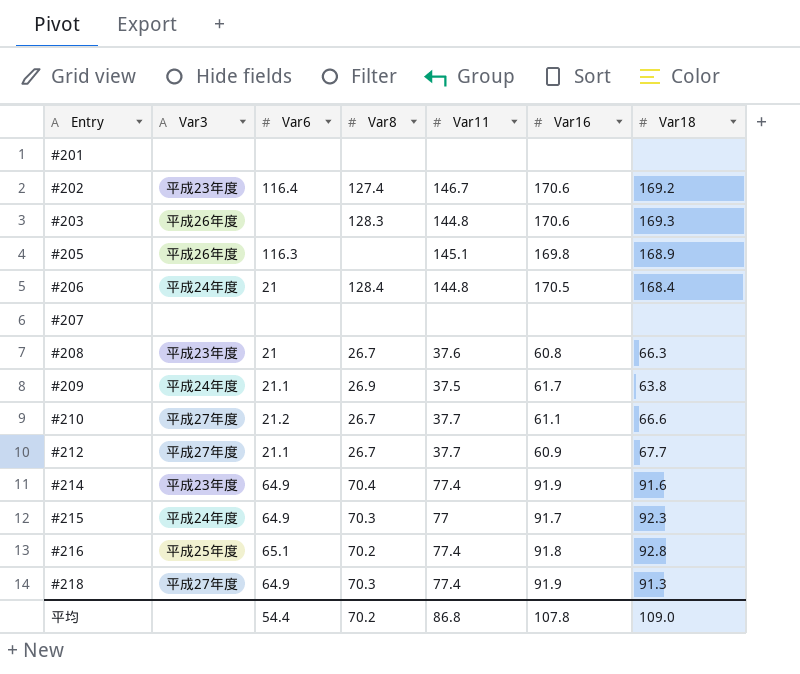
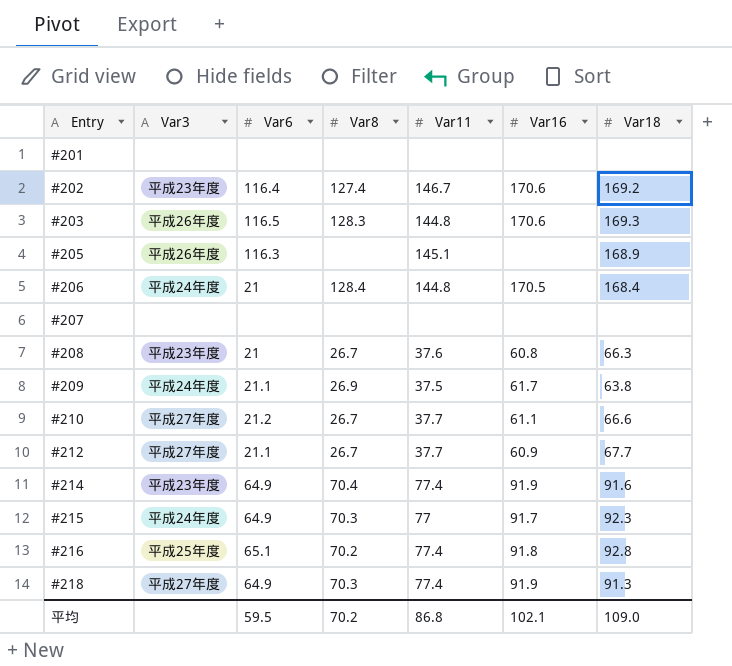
#203 | Var6: none -> 116.5
#205 | Var16: 169.8 -> none
平均 | Var6: 54.4 -> 59.5
平均 | Var16: 107.8 -> 102.1

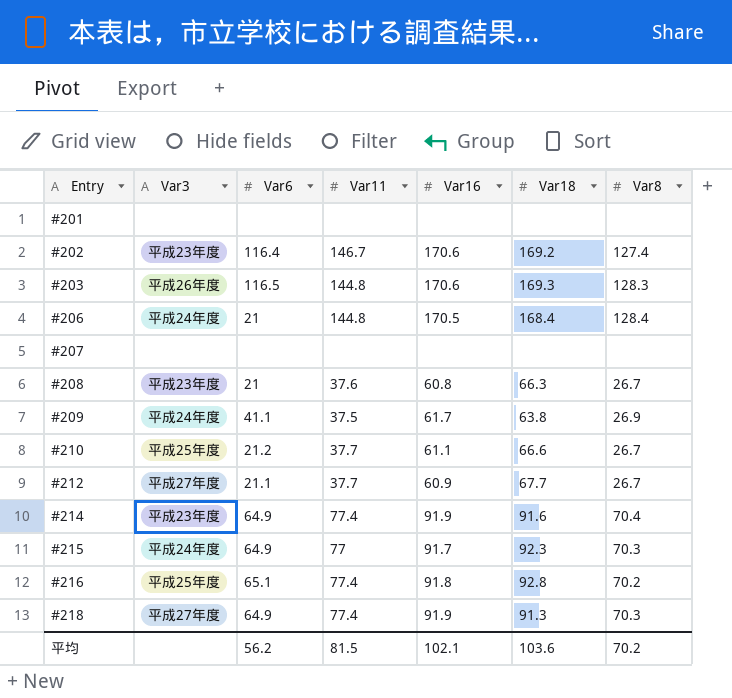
column Var8 | position: 4 -> 7
row #205: 平成26年度 | 116.3 | none | 145.1 | none | 168.9 -> none
#209 | Var6: 21.1 -> 41.1
#210 | Var3: 平成27年度 -> 平成25年度
平均 | Var6: 59.5 -> 56.2
平均 | Var11: 86.8 -> 81.5
平均 | Var18: 109.0 -> 103.6

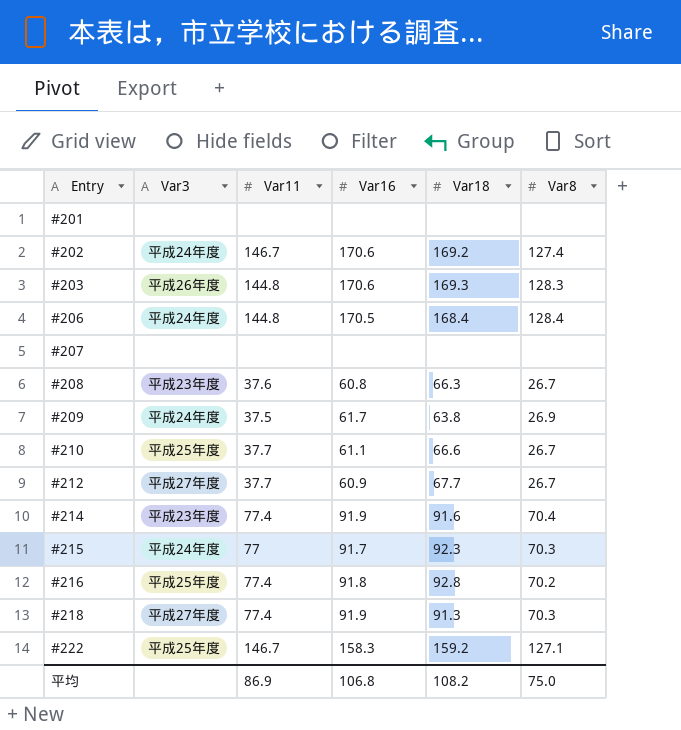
column Var6 | position: 3 -> none
#202 | Var3: 平成23年度 -> 平成24年度
row #222: none -> 平成25年度 | 146.7 | 158.3 | 159.2 | 127.1
平均 | Var11: 81.5 -> 86.9
平均 | Var16: 102.1 -> 106.8
平均 | Var18: 103.6 -> 108.2
平均 | Var8: 70.2 -> 75.0

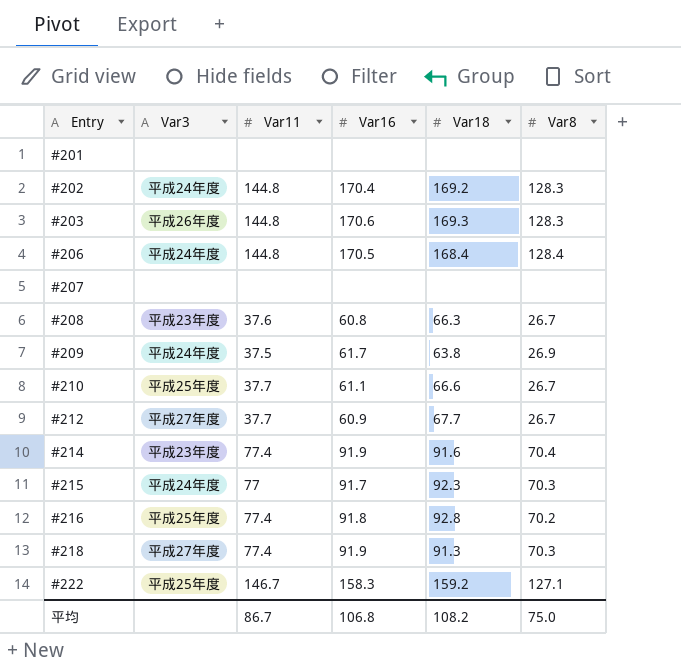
#202 | Var11: 146.7 -> 144.8
#202 | Var16: 170.6 -> 170.4
#202 | Var8: 127.4 -> 128.3
平均 | Var11: 86.9 -> 86.7

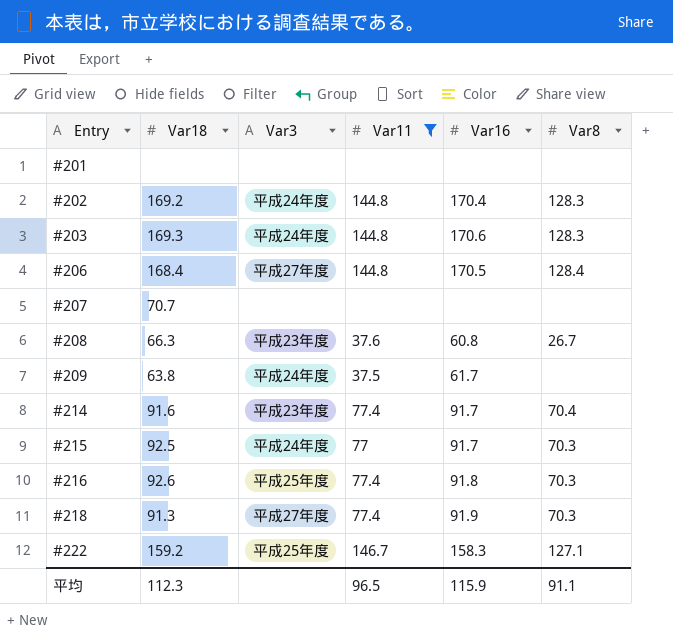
filter: none -> Var11 != 37.7
column Var18 | position: 5 -> 2
#203 | Var3: 平成26年度 -> 平成24年度
#206 | Var3: 平成24年度 -> 平成27年度
#207 | Var18: none -> 70.7
#209 | Var8: 26.9 -> none
#214 | Var16: 91.9 -> 91.7
#215 | Var18: 92.3 -> 92.5
#216 | Var18: 92.8 -> 92.6
#216 | Var8: 70.2 -> 70.3
平均 | Var18: 108.2 -> 112.3
平均 | Var11: 86.7 -> 96.5
平均 | Var16: 106.8 -> 115.9
平均 | Var8: 75.0 -> 91.1

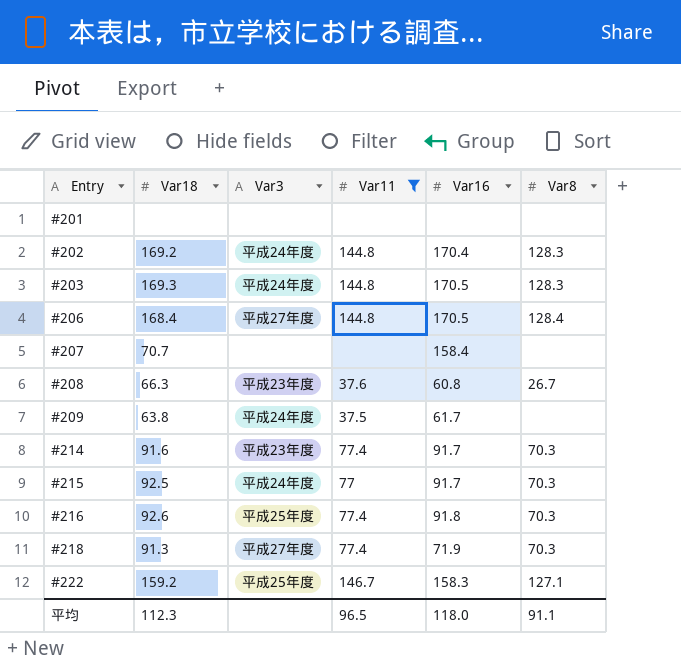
#203 | Var16: 170.6 -> 170.5
#207 | Var16: none -> 158.4
#214 | Var8: 70.4 -> 70.3
#218 | Var16: 91.9 -> 71.9
平均 | Var16: 115.9 -> 118.0

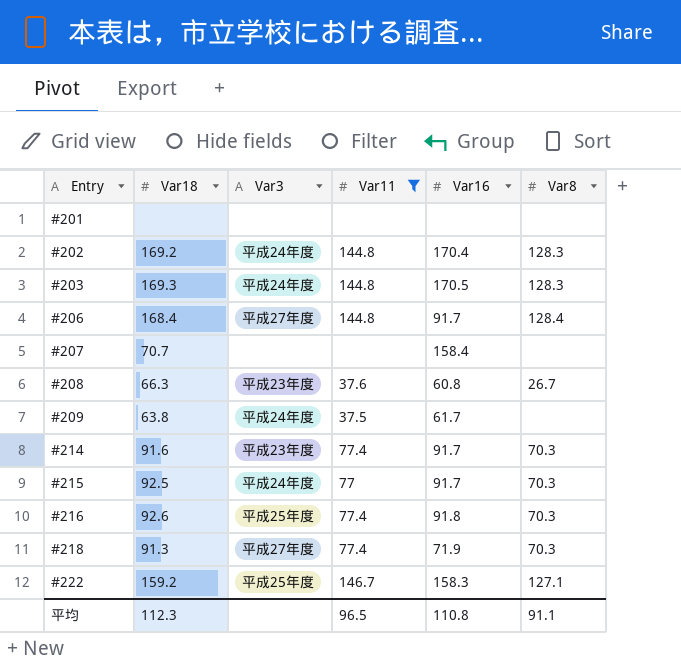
#206 | Var16: 170.5 -> 91.7
平均 | Var16: 118.0 -> 110.8

